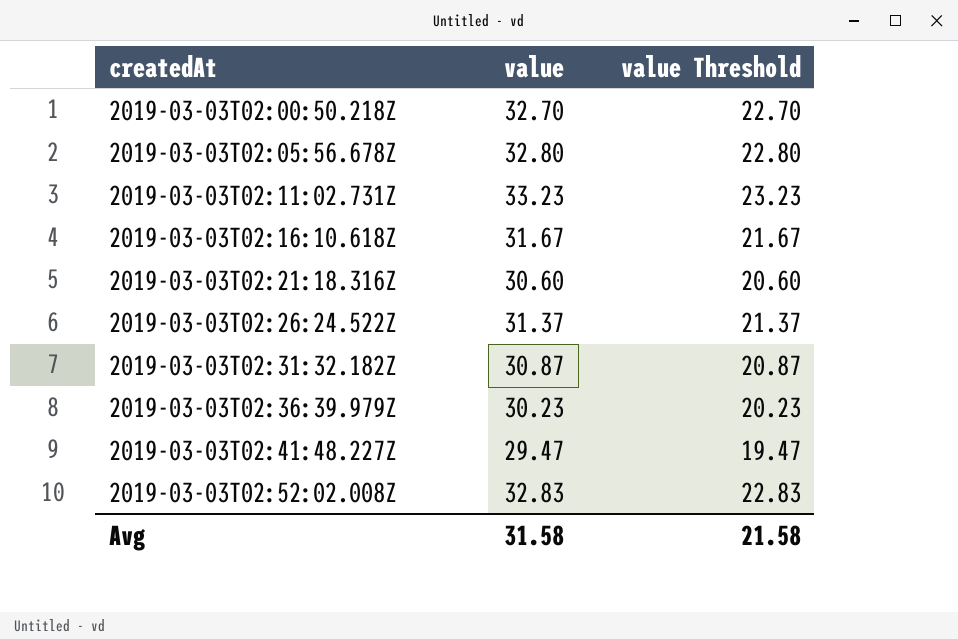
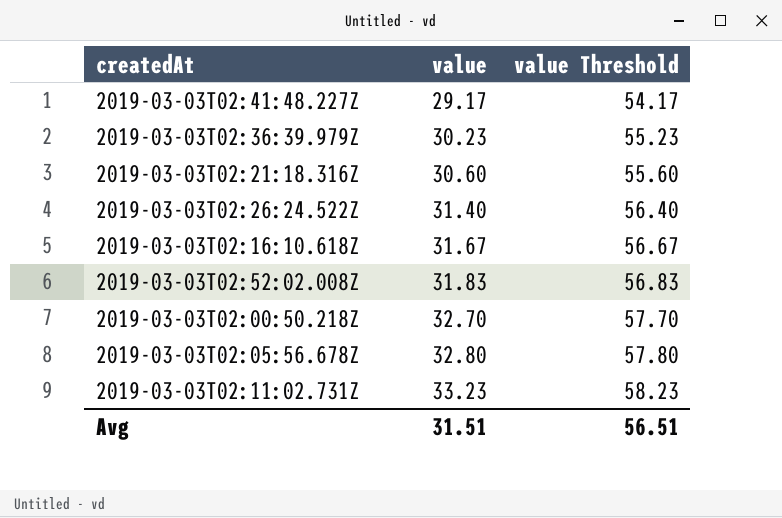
row order: createdAt ascending -> value ascending
column value Threshold | formula: [value] - 10 -> [value] + 25
row 2019-03-03T02:31:32.182Z: 30.87 | 20.87 -> none
2019-03-03T02:41:48.227Z | value: 29.47 -> 29.17
2019-03-03T02:26:24.522Z | value: 31.37 -> 31.40
2019-03-03T02:52:02.008Z | value: 32.83 -> 31.83
Avg | value: 31.58 -> 31.51
Avg | value Threshold: 21.58 -> 56.51

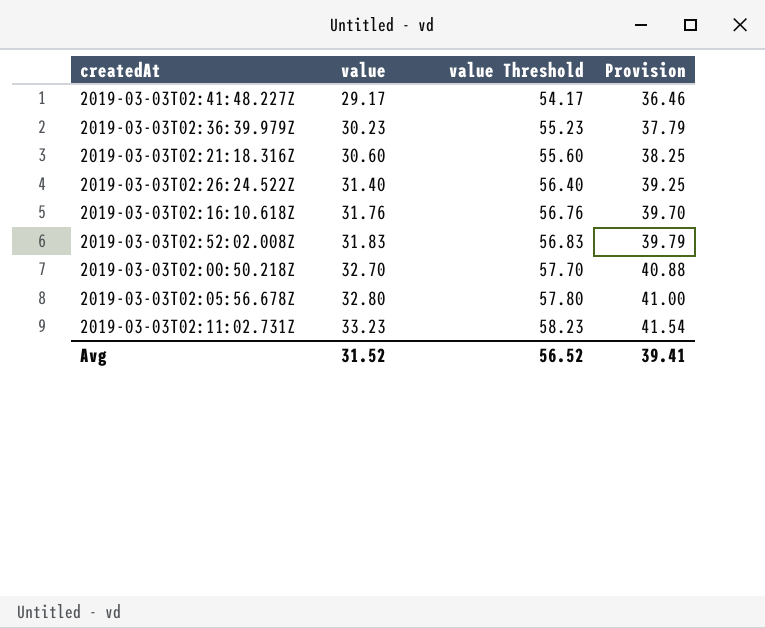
column Provision | formula: none -> [value] * 1.25
2019-03-03T02:16:10.618Z | value: 31.67 -> 31.76
2019-03-03T02:16:10.618Z | value Threshold: 56.67 -> 56.76
Avg | value: 31.51 -> 31.52
Avg | value Threshold: 56.51 -> 56.52

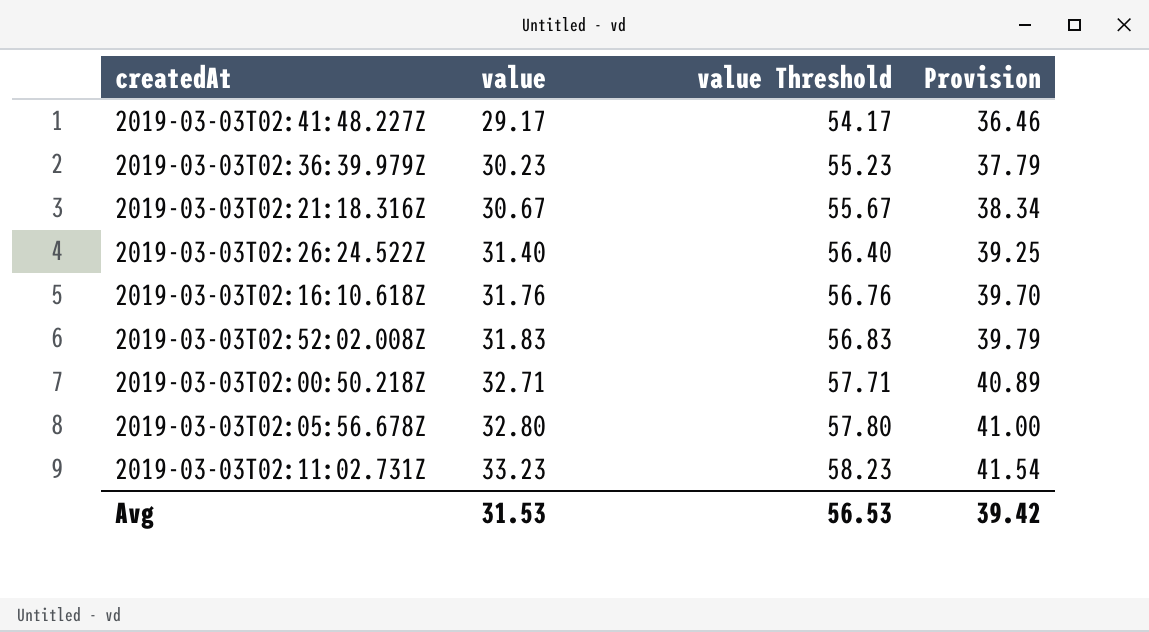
2019-03-03T02:21:18.316Z | value: 30.60 -> 30.67
2019-03-03T02:21:18.316Z | value Threshold: 55.60 -> 55.67
2019-03-03T02:21:18.316Z | Provision: 38.25 -> 38.34
2019-03-03T02:00:50.218Z | value: 32.70 -> 32.71
2019-03-03T02:00:50.218Z | value Threshold: 57.70 -> 57.71
2019-03-03T02:00:50.218Z | Provision: 40.88 -> 40.89
Avg | value: 31.52 -> 31.53
Avg | value Threshold: 56.52 -> 56.53
Avg | Provision: 39.41 -> 39.42

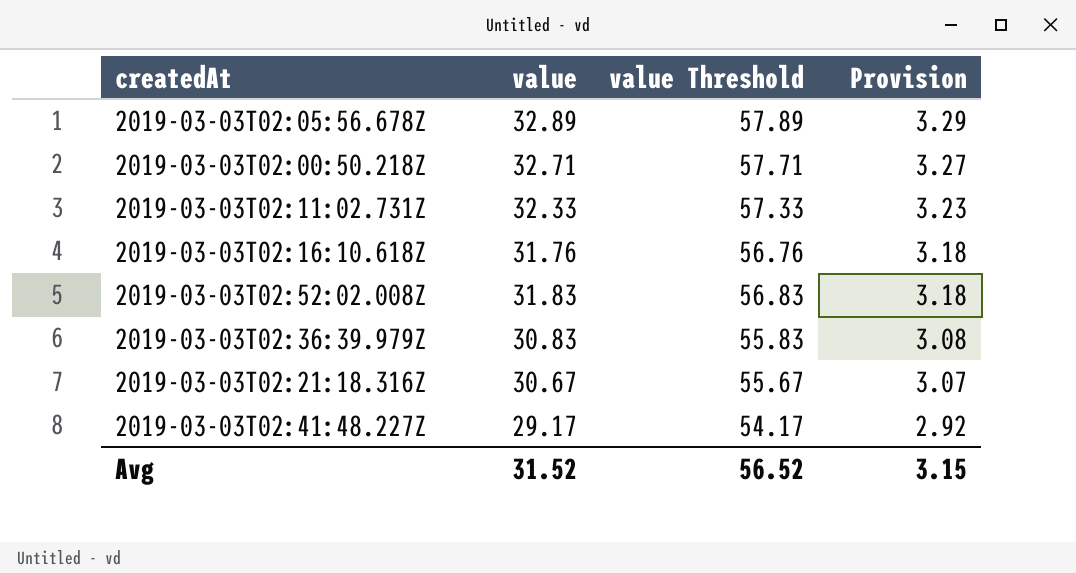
row order: value ascending -> Provision descending
column Provision | formula: [value] * 1.25 -> [value] * 0.1
row 2019-03-03T02:26:24.522Z: 31.40 | 56.40 | 39.25 -> none
2019-03-03T02:05:56.678Z | value: 32.80 -> 32.89
2019-03-03T02:05:56.678Z | value Threshold: 57.80 -> 57.89
2019-03-03T02:11:02.731Z | value: 33.23 -> 32.33
2019-03-03T02:11:02.731Z | value Threshold: 58.23 -> 57.33
2019-03-03T02:36:39.979Z | value: 30.23 -> 30.83
2019-03-03T02:36:39.979Z | value Threshold: 55.23 -> 55.83
Avg | value: 31.53 -> 31.52
Avg | value Threshold: 56.53 -> 56.52
Avg | Provision: 39.42 -> 3.15

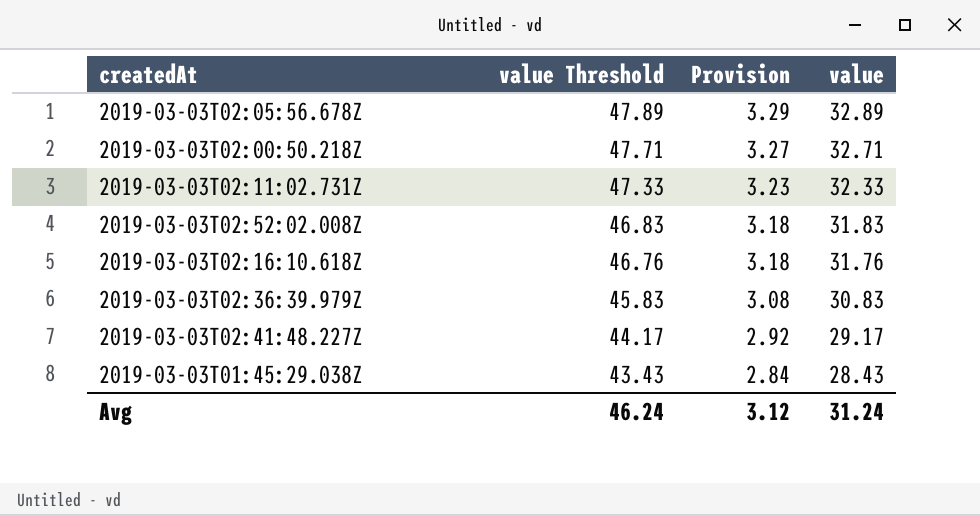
row order: Provision descending -> value Threshold descending
column value Threshold | formula: [value] + 25 -> [value] + 15
column value | position: 2 -> 4
row 2019-03-03T02:21:18.316Z: 30.67 | 55.67 | 3.07 -> none
row 2019-03-03T01:45:29.038Z: none -> 43.43 | 2.84 | 28.43
Avg | value Threshold: 56.52 -> 46.24
Avg | Provision: 3.15 -> 3.12
Avg | value: 31.52 -> 31.24

